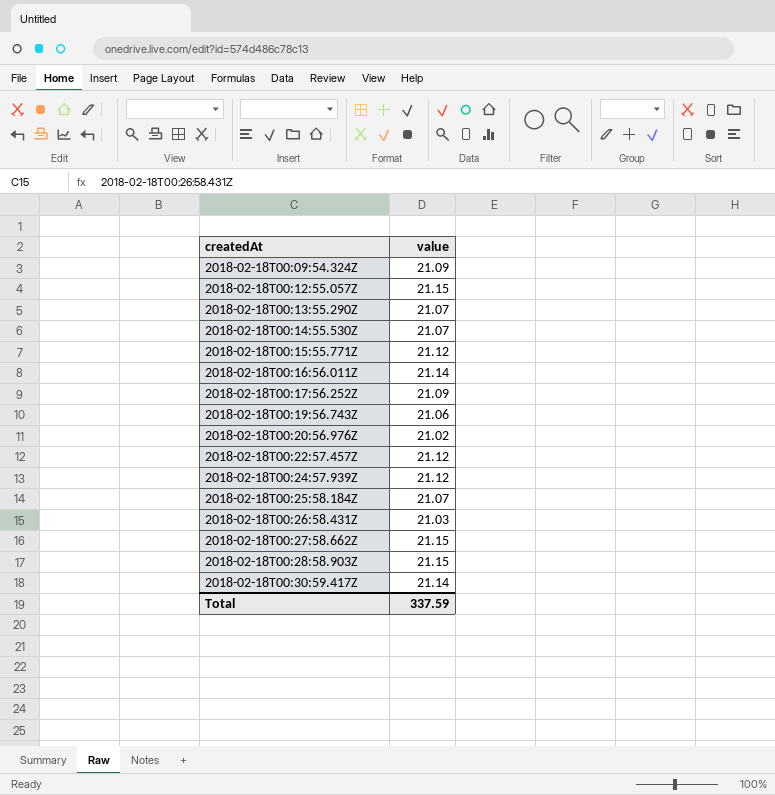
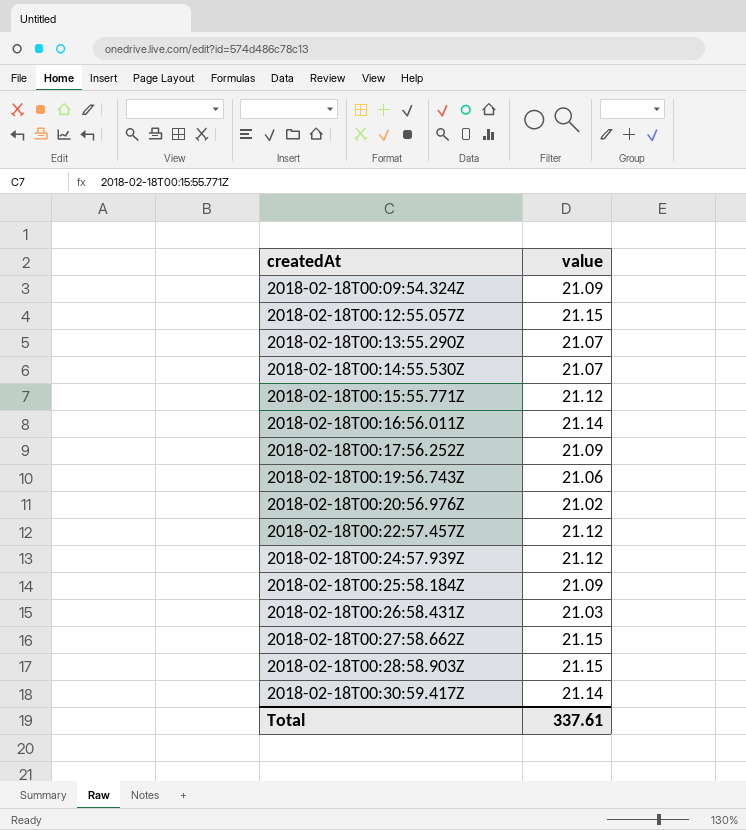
2018-02-18T00:25:58.184Z | value: 21.07 -> 21.09
Total | value: 337.59 -> 337.61

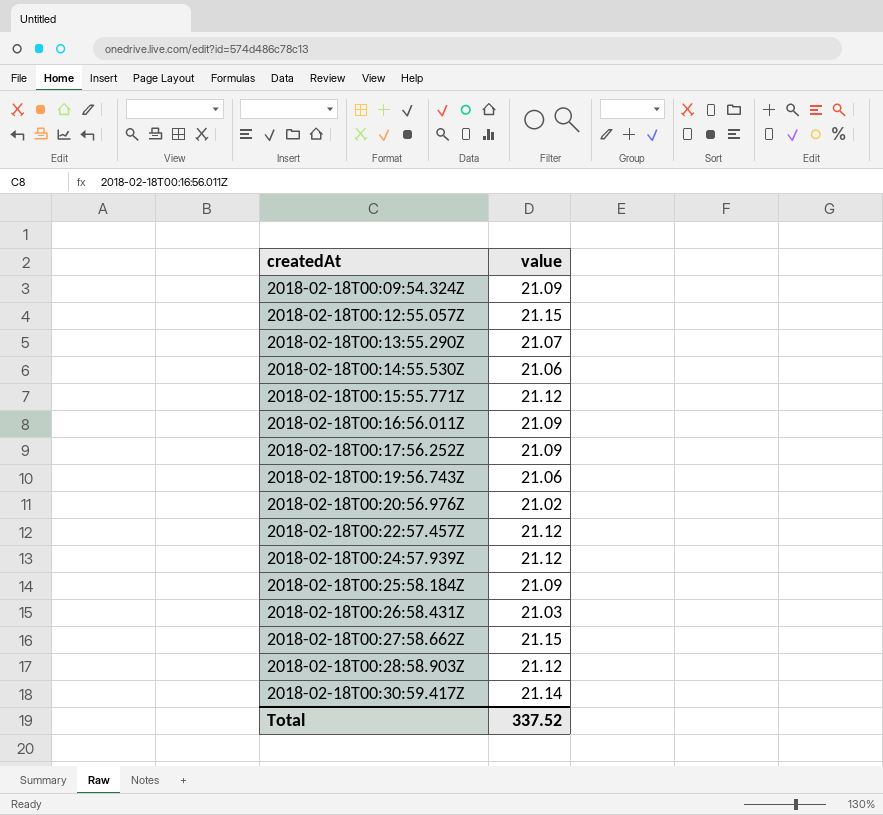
2018-02-18T00:14:55.530Z | value: 21.07 -> 21.06
2018-02-18T00:16:56.011Z | value: 21.14 -> 21.09
2018-02-18T00:28:58.903Z | value: 21.15 -> 21.12
Total | value: 337.61 -> 337.52

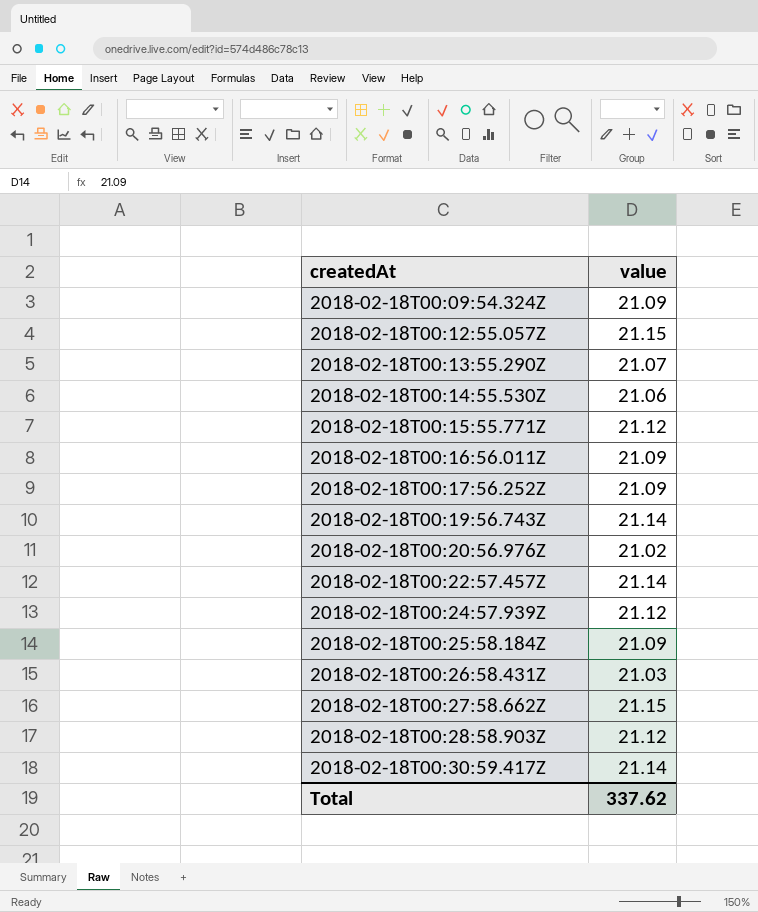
2018-02-18T00:19:56.743Z | value: 21.06 -> 21.14
2018-02-18T00:22:57.457Z | value: 21.12 -> 21.14
Total | value: 337.52 -> 337.62

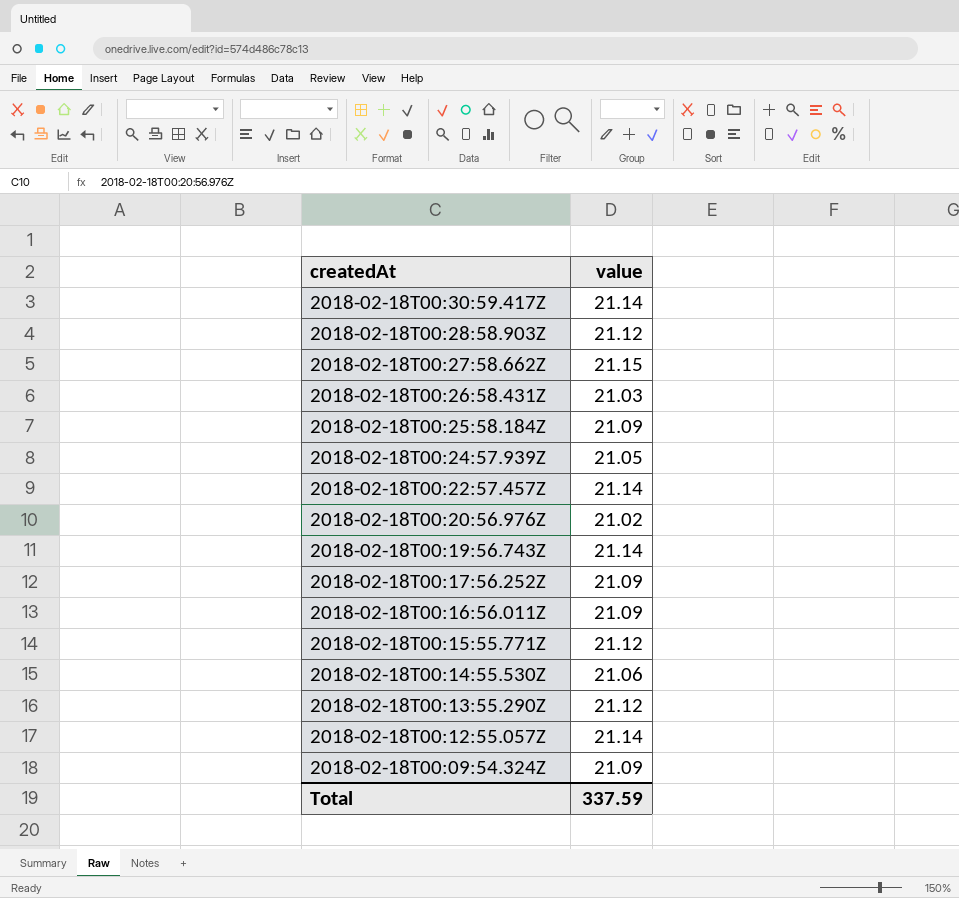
row order: createdAt ascending -> createdAt descending
2018-02-18T00:24:57.939Z | value: 21.12 -> 21.05
2018-02-18T00:13:55.290Z | value: 21.07 -> 21.12
2018-02-18T00:12:55.057Z | value: 21.15 -> 21.14
Total | value: 337.62 -> 337.59

